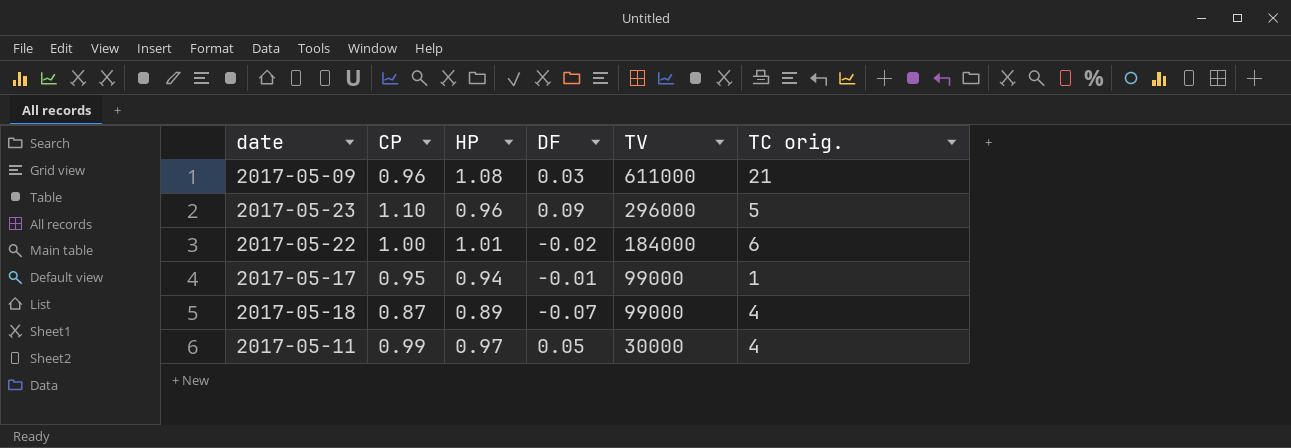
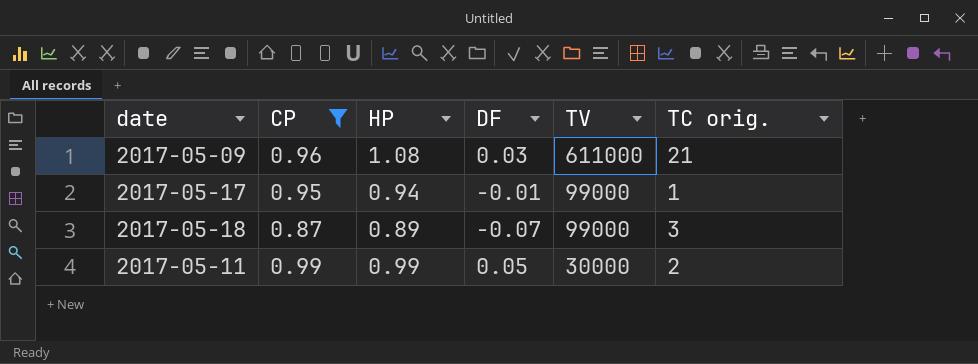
filter: none -> CP <= 0.99
2017-05-18 | TC orig.: 4 -> 3
2017-05-11 | HP: 0.97 -> 0.99
2017-05-11 | TC orig.: 4 -> 2

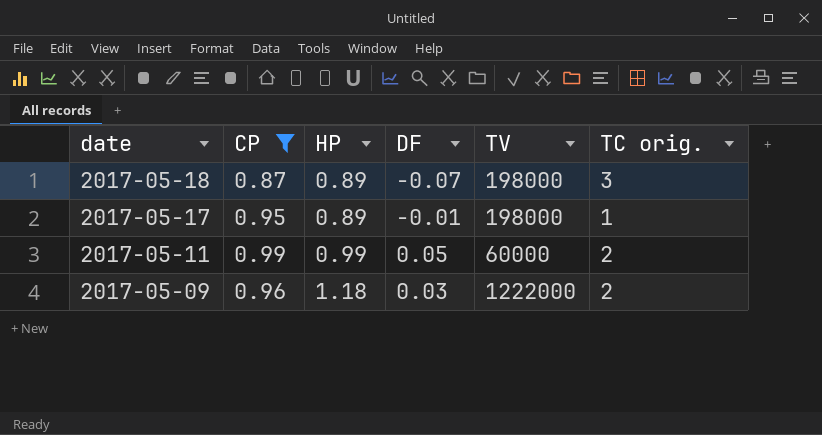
row order: TV descending -> date descending
2017-05-18 | TV: 99000 -> 198000
2017-05-17 | HP: 0.94 -> 0.89
2017-05-17 | TV: 99000 -> 198000
2017-05-11 | TV: 30000 -> 60000
2017-05-09 | HP: 1.08 -> 1.18
2017-05-09 | TV: 611000 -> 1222000
2017-05-09 | TC orig.: 21 -> 2

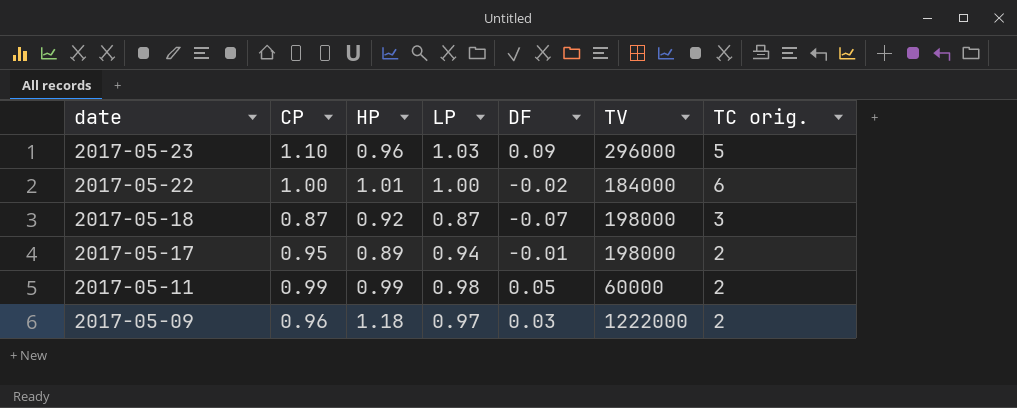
filter: CP <= 0.99 -> none
column LP | position: none -> 4
2017-05-18 | HP: 0.89 -> 0.92
2017-05-17 | TC orig.: 1 -> 2

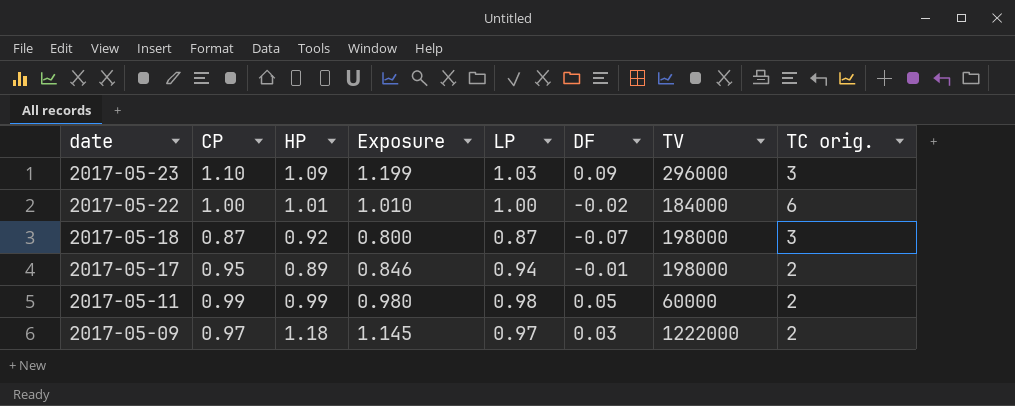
column Exposure | formula: none -> [CP] * [HP]
2017-05-23 | HP: 0.96 -> 1.09
2017-05-23 | TC orig.: 5 -> 3
2017-05-09 | CP: 0.96 -> 0.97

